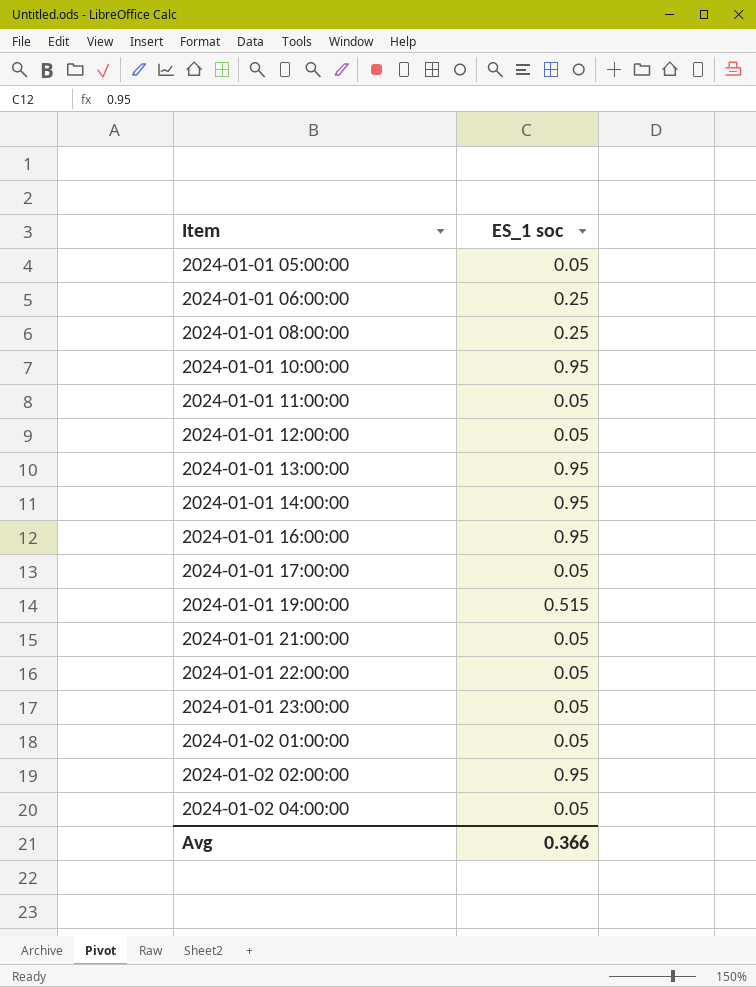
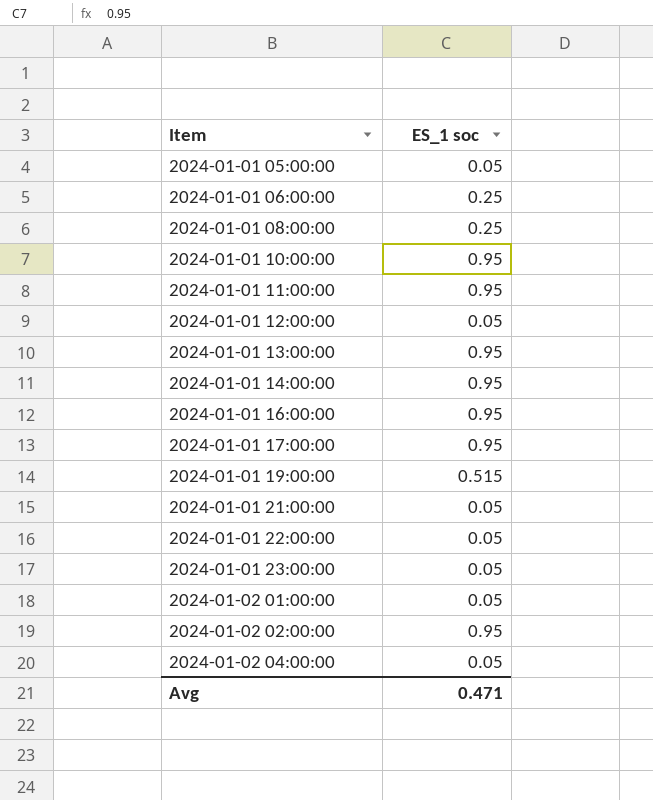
2024-01-01 11:00:00 | ES_1 soc: 0.05 -> 0.95
2024-01-01 17:00:00 | ES_1 soc: 0.05 -> 0.95
Avg | ES_1 soc: 0.366 -> 0.471

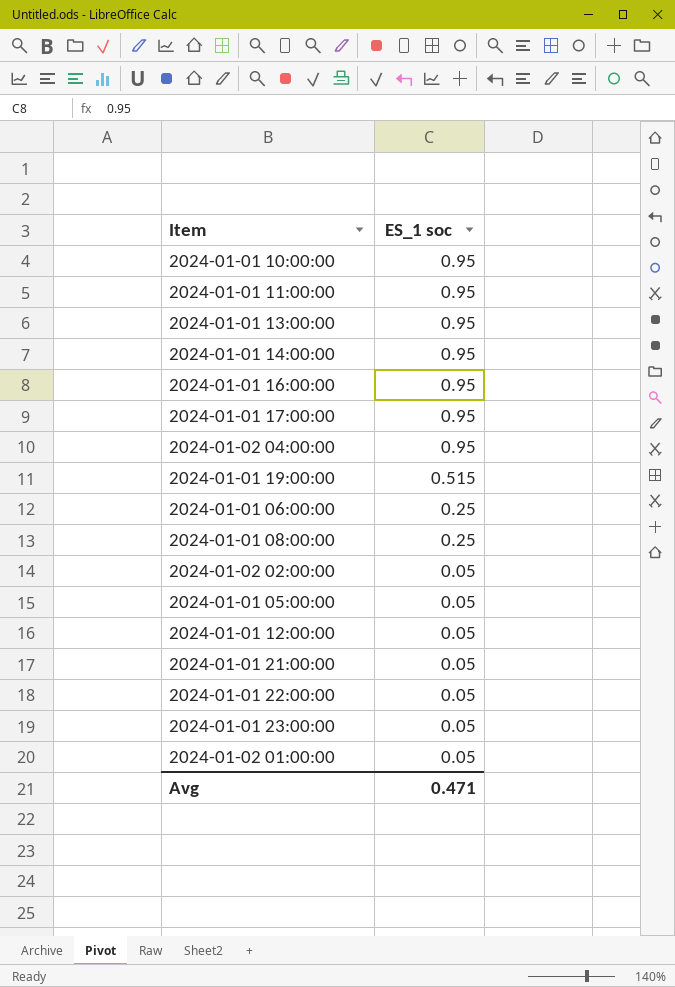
row order: Item ascending -> ES_1 soc descending
2024-01-02 04:00:00 | ES_1 soc: 0.05 -> 0.95
2024-01-02 02:00:00 | ES_1 soc: 0.95 -> 0.05

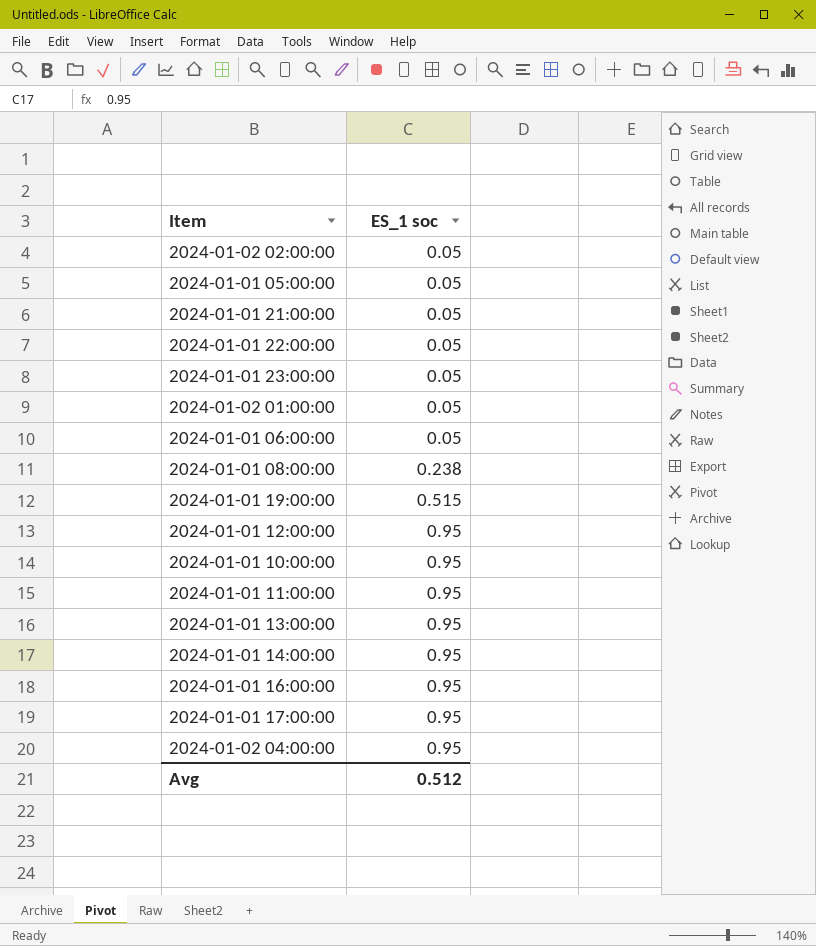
row order: ES_1 soc descending -> ES_1 soc ascending
2024-01-01 06:00:00 | ES_1 soc: 0.25 -> 0.05
2024-01-01 08:00:00 | ES_1 soc: 0.25 -> 0.238
2024-01-01 12:00:00 | ES_1 soc: 0.05 -> 0.95
Avg | ES_1 soc: 0.471 -> 0.512

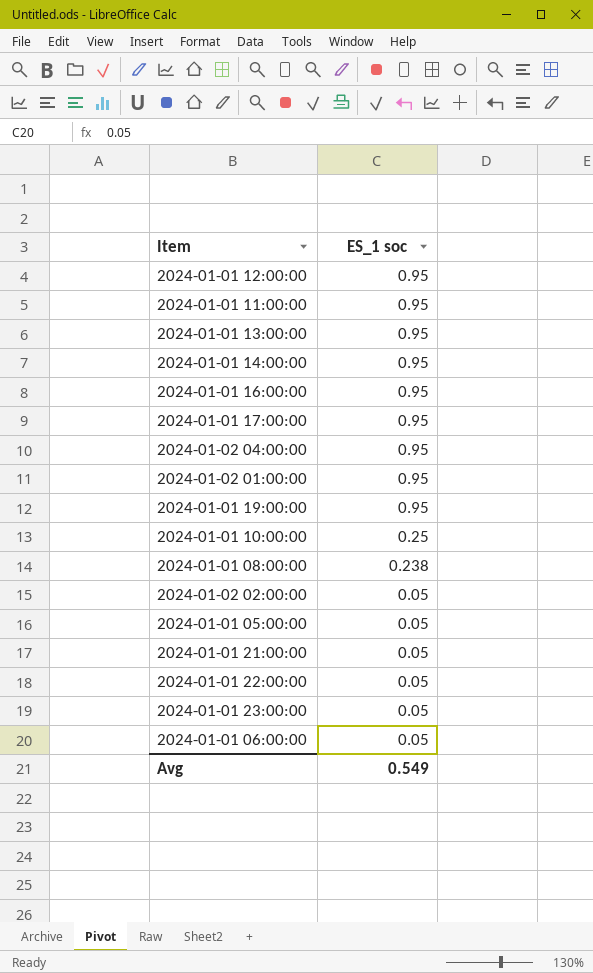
row order: ES_1 soc ascending -> ES_1 soc descending
2024-01-02 01:00:00 | ES_1 soc: 0.05 -> 0.95
2024-01-01 19:00:00 | ES_1 soc: 0.515 -> 0.95
2024-01-01 10:00:00 | ES_1 soc: 0.95 -> 0.25
Avg | ES_1 soc: 0.512 -> 0.549

